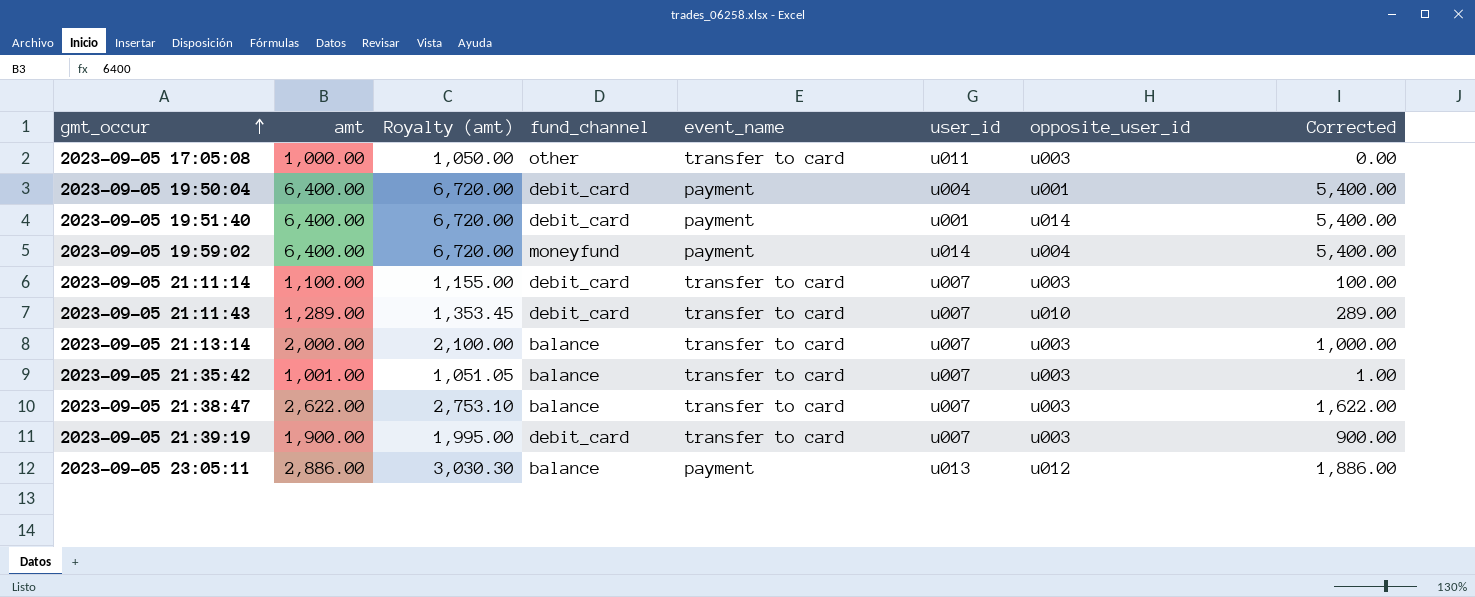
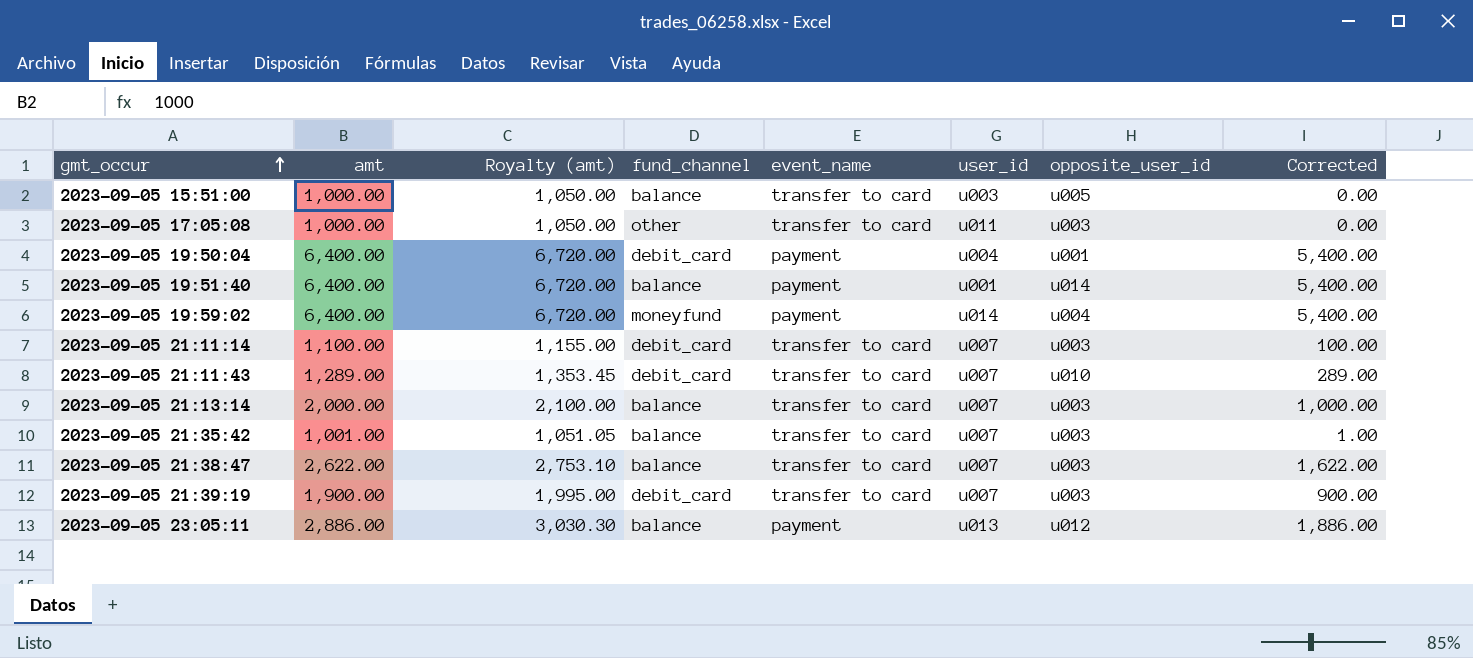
row 2023-09-05 15:51:00: none -> 1,000.00 | 1,050.00 | balance | transfer to card | u003 | u005 | 0.00
2023-09-05 19:51:40 | fund_channel: debit_card -> balance

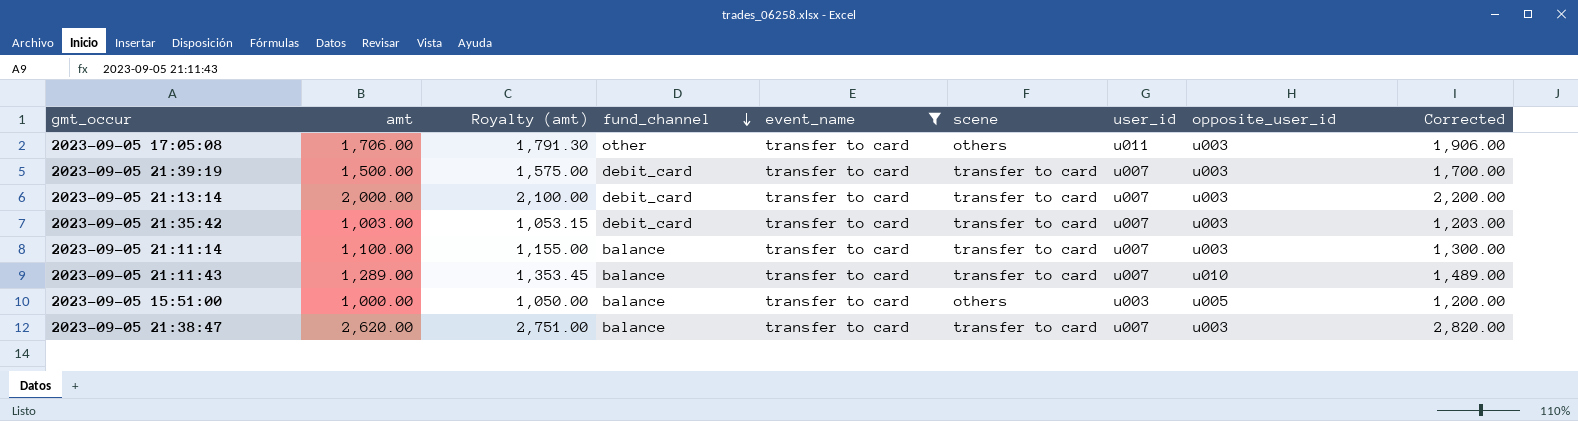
filter: none -> event_name = transfer to card
row order: gmt_occur ascending -> fund_channel descending
column scene | position: none -> 6
column Corrected | formula: [amt] - 1000 -> [amt] + 200
2023-09-05 17:05:08 | amt: 1,000.00 -> 1,706.00
2023-09-05 17:05:08 | Royalty (amt): 1,050.00 -> 1,791.30
2023-09-05 21:39:19 | amt: 1,900.00 -> 1,500.00
2023-09-05 21:39:19 | Royalty (amt): 1,995.00 -> 1,575.00
2023-09-05 21:13:14 | fund_channel: balance -> debit_card
2023-09-05 21:35:42 | amt: 1,001.00 -> 1,003.00
2023-09-05 21:35:42 | Royalty (amt): 1,051.05 -> 1,053.15
2023-09-05 21:35:42 | fund_channel: balance -> debit_card
2023-09-05 21:11:14 | fund_channel: debit_card -> balance
2023-09-05 21:11:43 | fund_channel: debit_card -> balance
2023-09-05 21:38:47 | amt: 2,622.00 -> 2,620.00
2023-09-05 21:38:47 | Royalty (amt): 2,753.10 -> 2,751.00

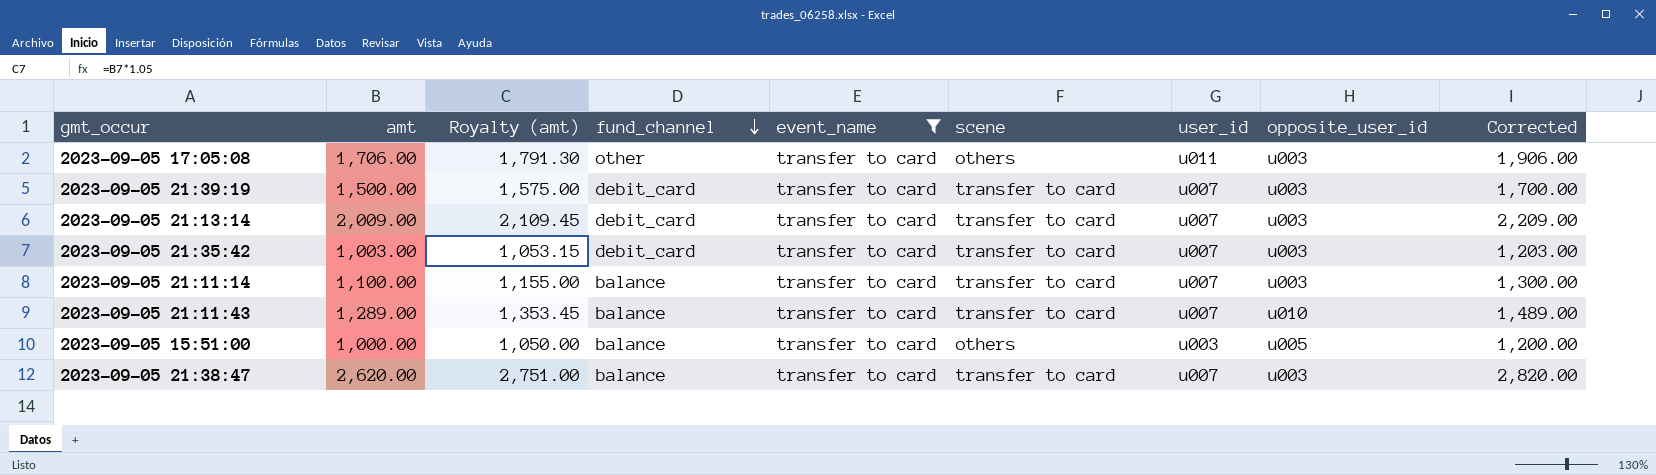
2023-09-05 21:13:14 | amt: 2,000.00 -> 2,009.00
2023-09-05 21:13:14 | Royalty (amt): 2,100.00 -> 2,109.45
2023-09-05 21:13:14 | Corrected: 2,200.00 -> 2,209.00

